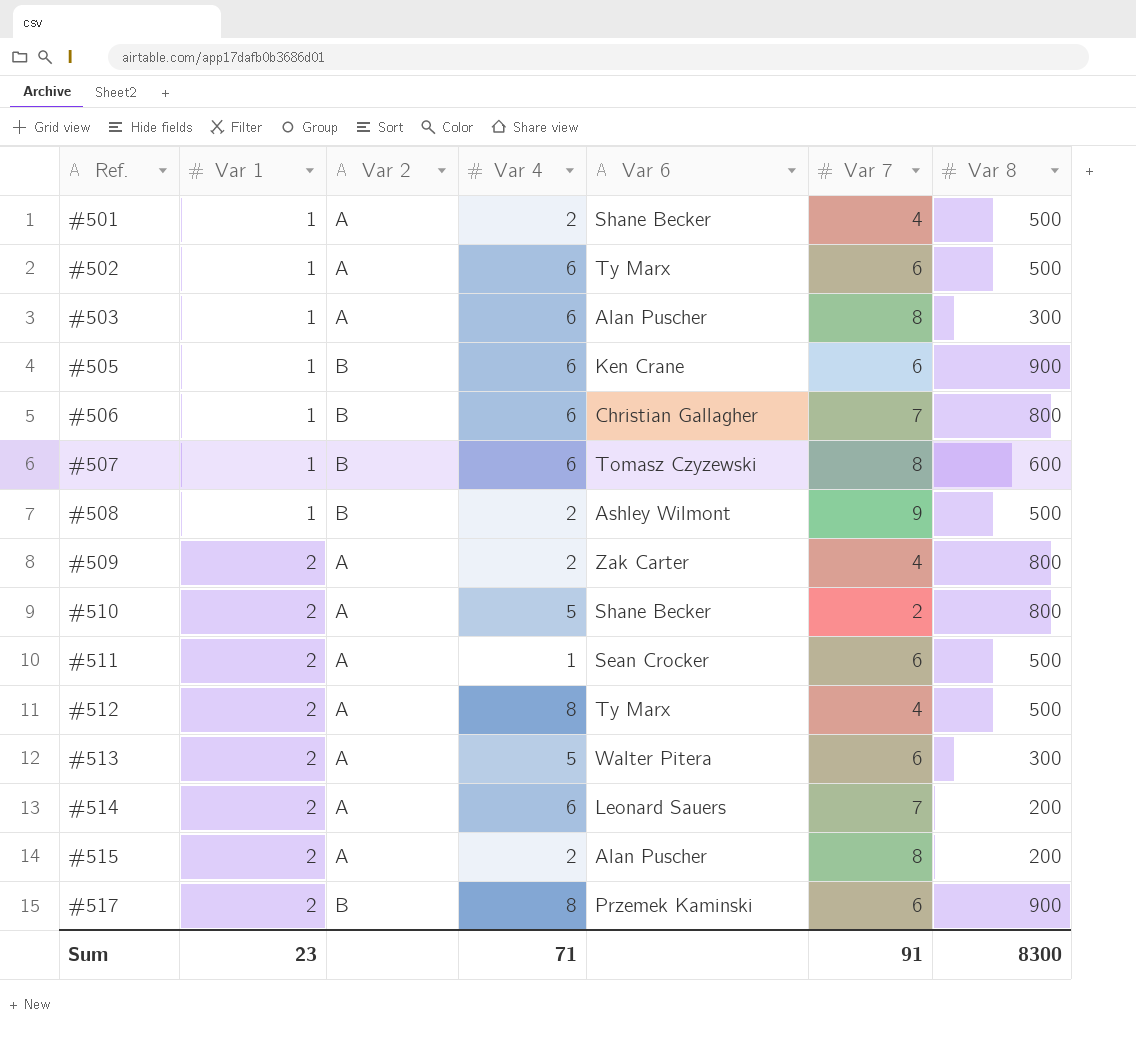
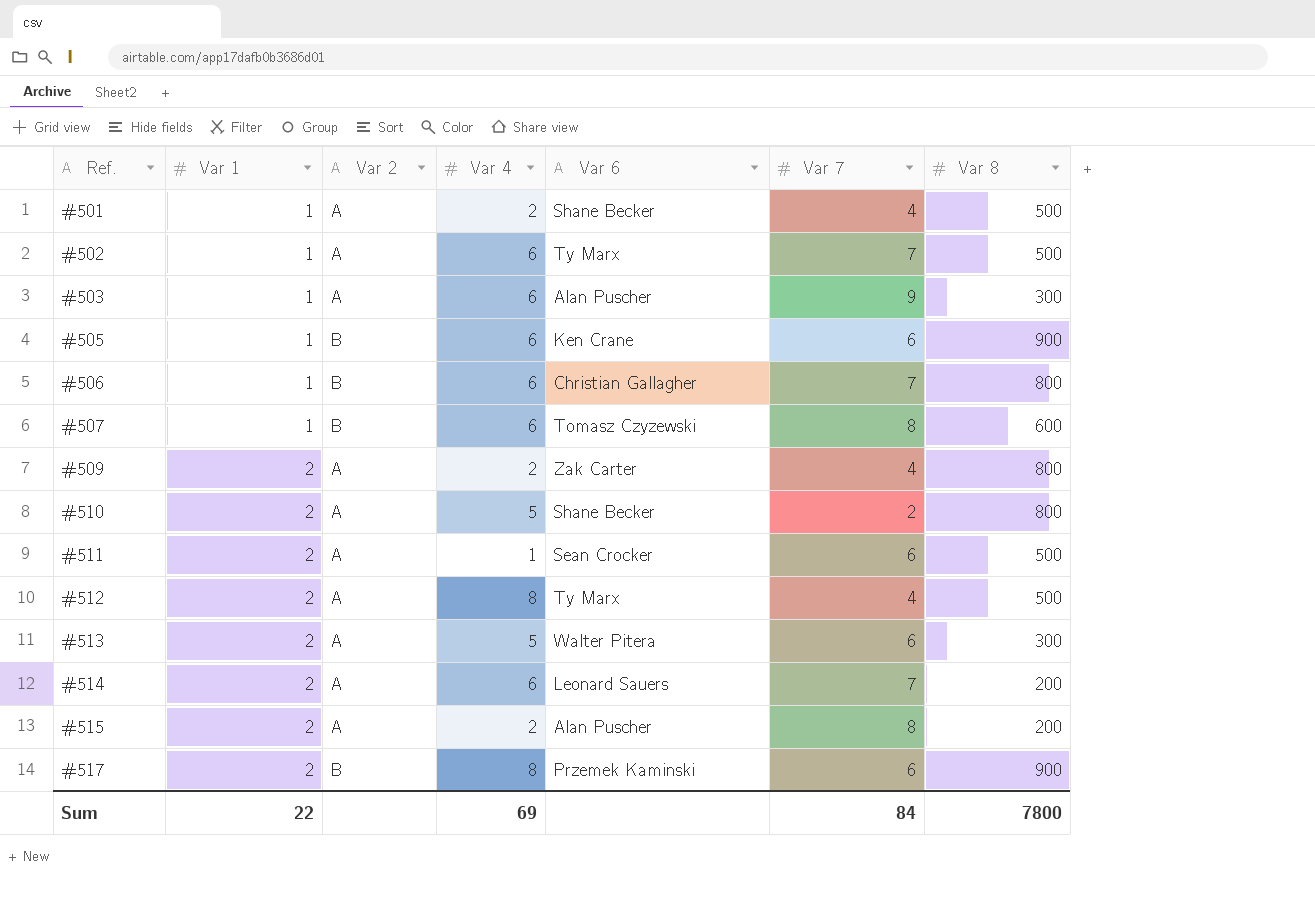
row #508: 1 | B | 2 | Ashley Wilmont | 9 | 500 -> none
#502 | Var 7: 6 -> 7
#503 | Var 7: 8 -> 9
Sum | Var 1: 23 -> 22
Sum | Var 4: 71 -> 69
Sum | Var 7: 91 -> 84
Sum | Var 8: 8300 -> 7800

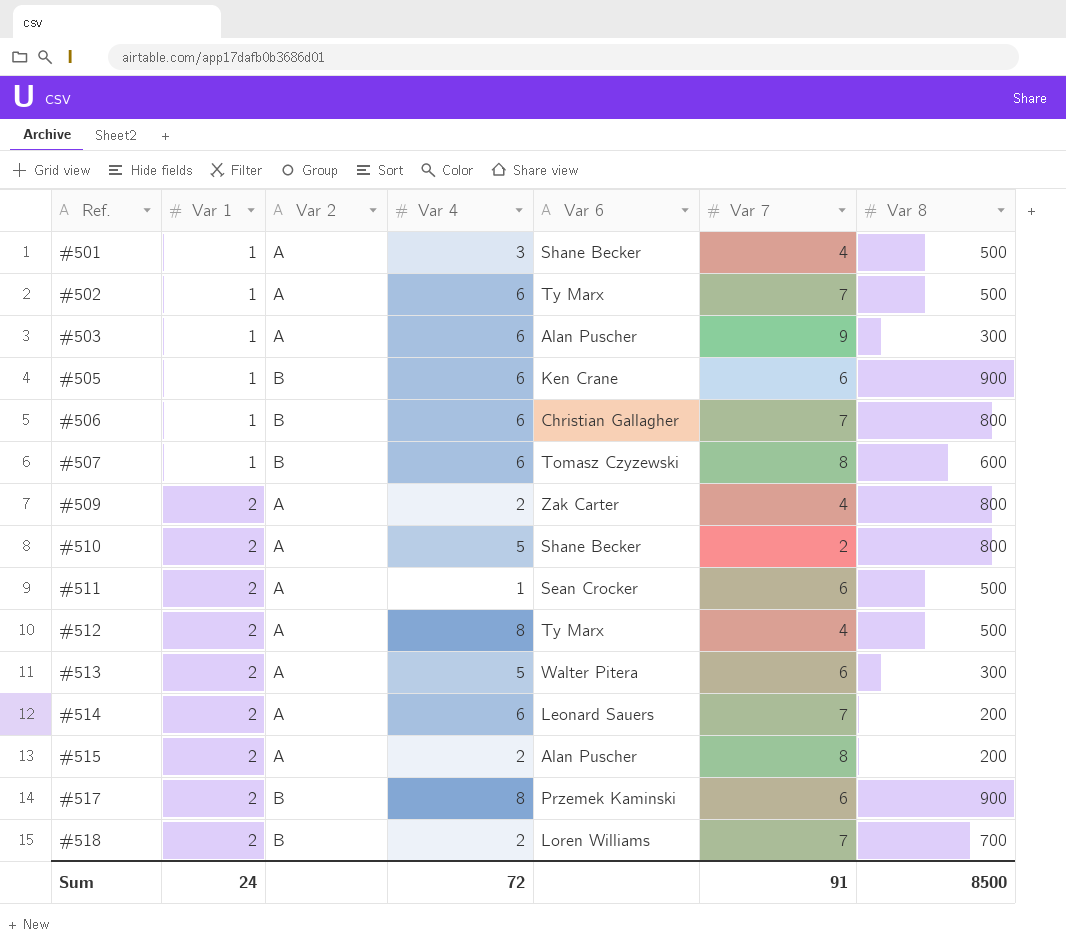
#501 | Var 4: 2 -> 3
row #518: none -> 2 | B | 2 | Loren Williams | 7 | 700
Sum | Var 1: 22 -> 24
Sum | Var 4: 69 -> 72
Sum | Var 7: 84 -> 91
Sum | Var 8: 7800 -> 8500

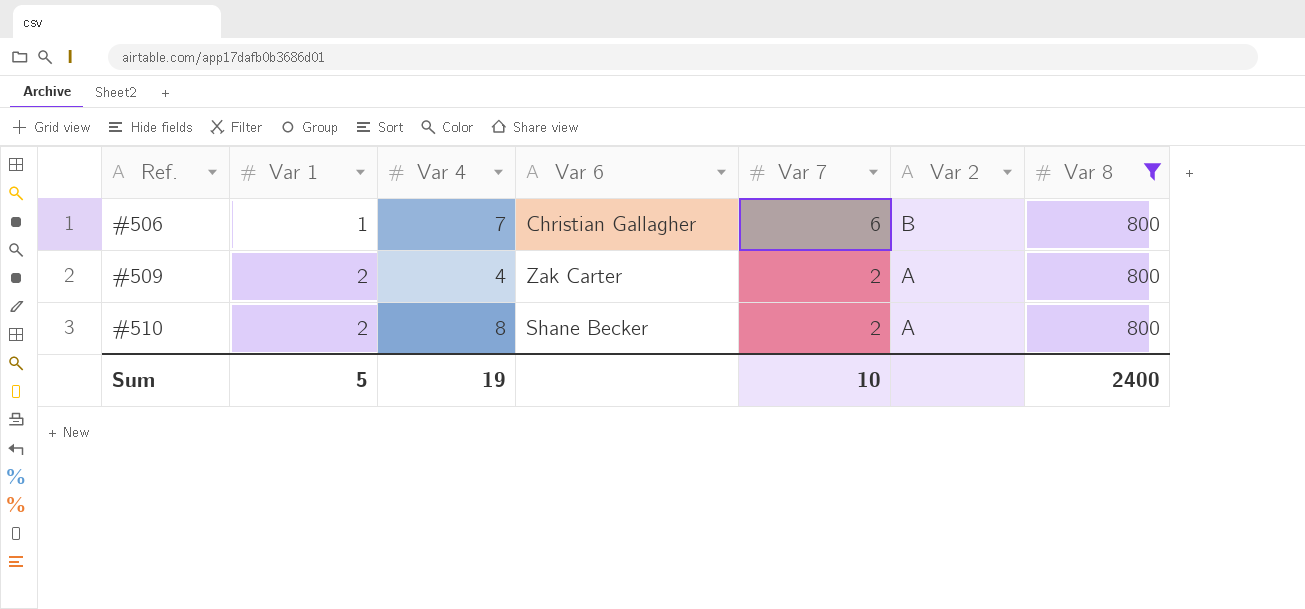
filter: none -> Var 8 = 800
column Var 2 | position: 3 -> 6
#506 | Var 4: 6 -> 7
#506 | Var 7: 7 -> 6
#509 | Var 4: 2 -> 4
#509 | Var 7: 4 -> 2
#510 | Var 4: 5 -> 8
Sum | Var 1: 24 -> 5
Sum | Var 4: 72 -> 19
Sum | Var 7: 91 -> 10
Sum | Var 8: 8500 -> 2400

